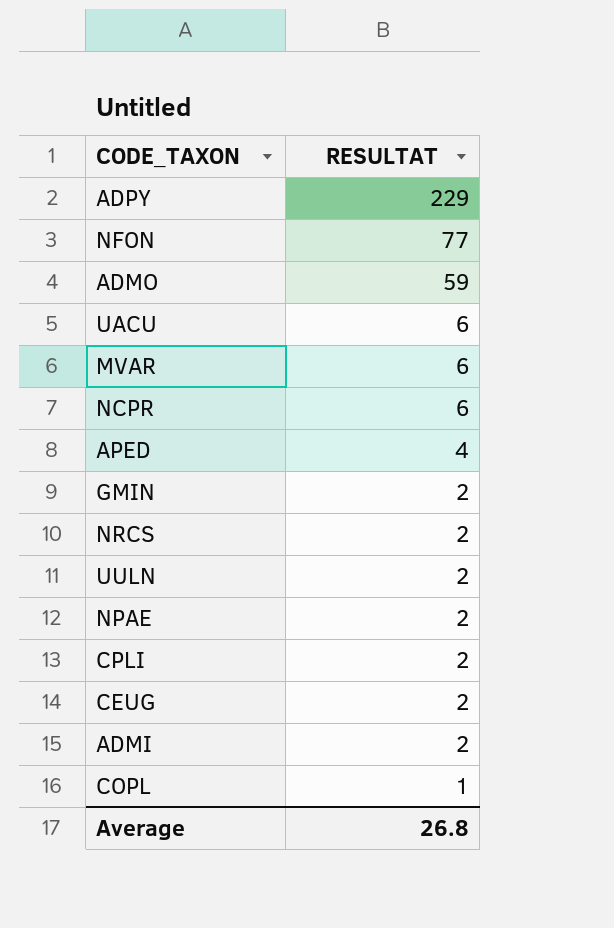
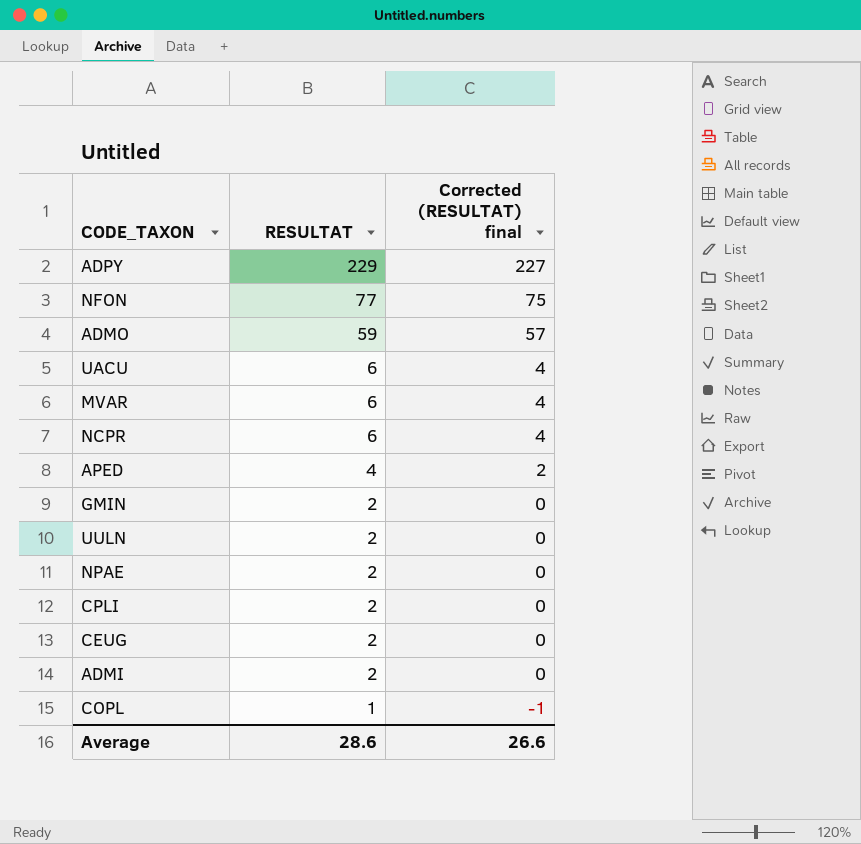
column Corrected (RESULTAT) final | formula: none -> [RESULTAT] - 2
row NRCS: 2 -> none
Average | RESULTAT: 26.8 -> 28.6

